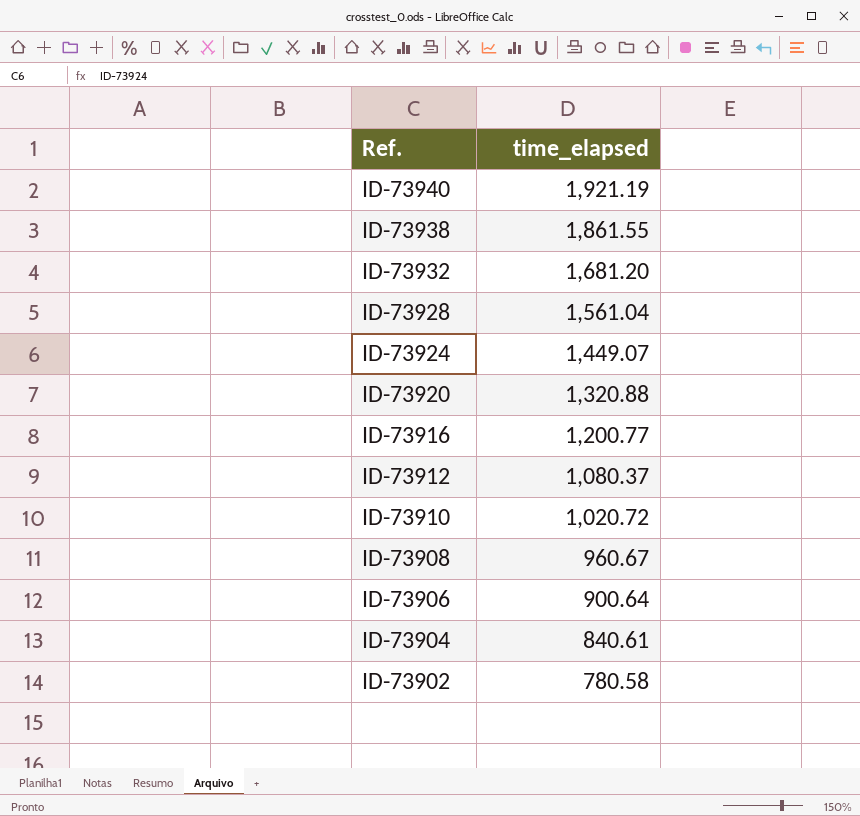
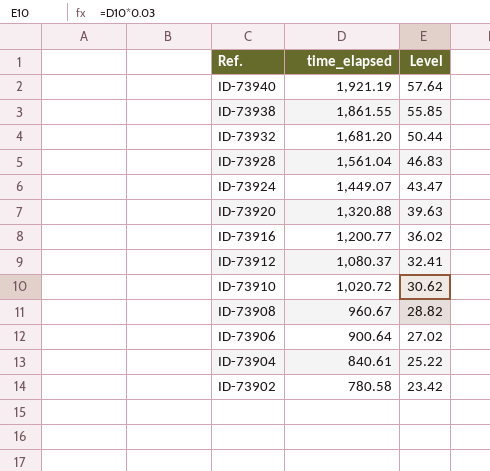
column Level | formula: none -> [time_elapsed] * 0.03

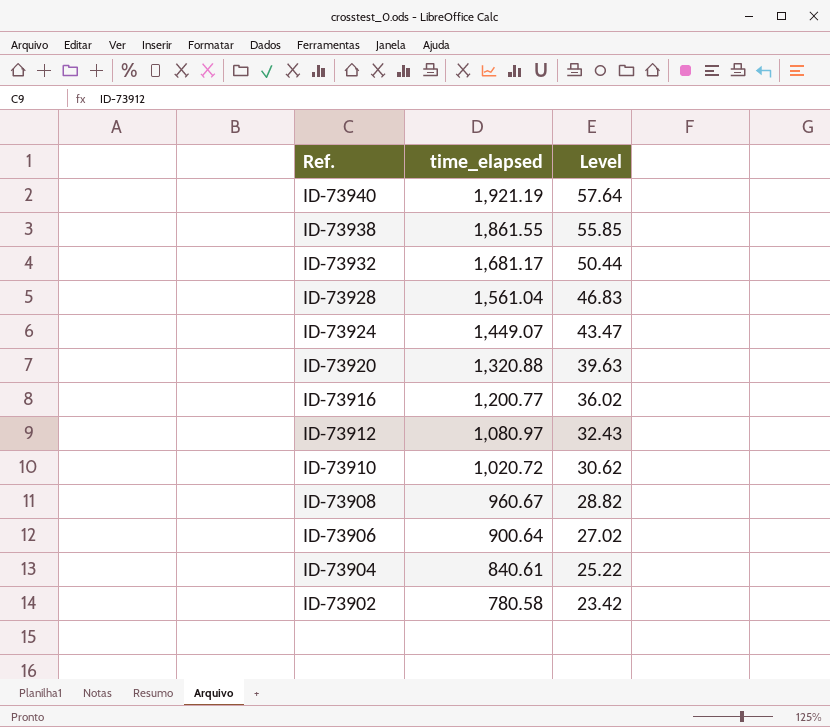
ID-73932 | time_elapsed: 1,681.20 -> 1,681.17
ID-73912 | time_elapsed: 1,080.37 -> 1,080.97
ID-73912 | Level: 32.41 -> 32.43

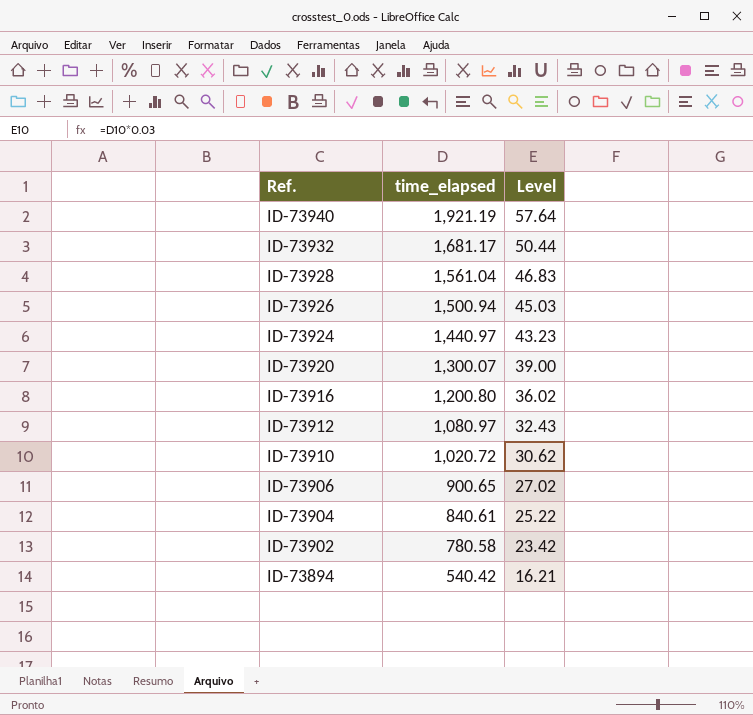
row ID-73938: 1,861.55 | 55.85 -> none
row ID-73908: 960.67 | 28.82 -> none
row ID-73926: none -> 1,500.94 | 45.03
ID-73924 | time_elapsed: 1,449.07 -> 1,440.97
ID-73924 | Level: 43.47 -> 43.23
ID-73920 | time_elapsed: 1,320.88 -> 1,300.07
ID-73920 | Level: 39.63 -> 39.00
ID-73916 | time_elapsed: 1,200.77 -> 1,200.80
ID-73906 | time_elapsed: 900.64 -> 900.65
row ID-73894: none -> 540.42 | 16.21

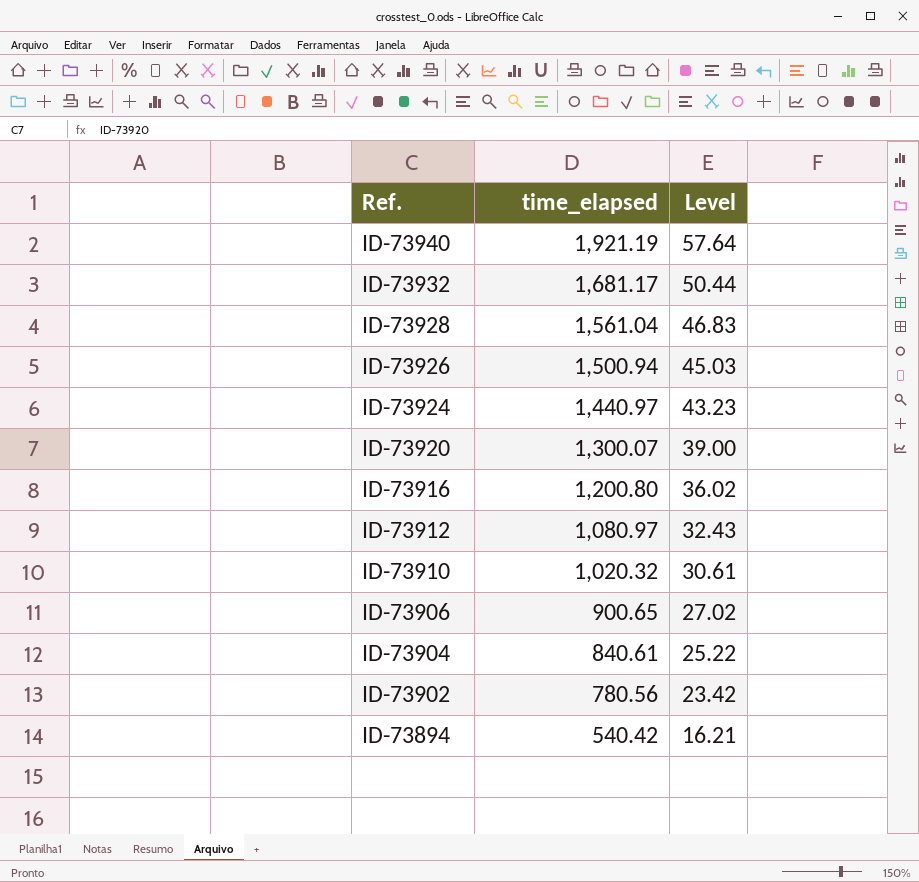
ID-73910 | time_elapsed: 1,020.72 -> 1,020.32
ID-73910 | Level: 30.62 -> 30.61
ID-73902 | time_elapsed: 780.58 -> 780.56

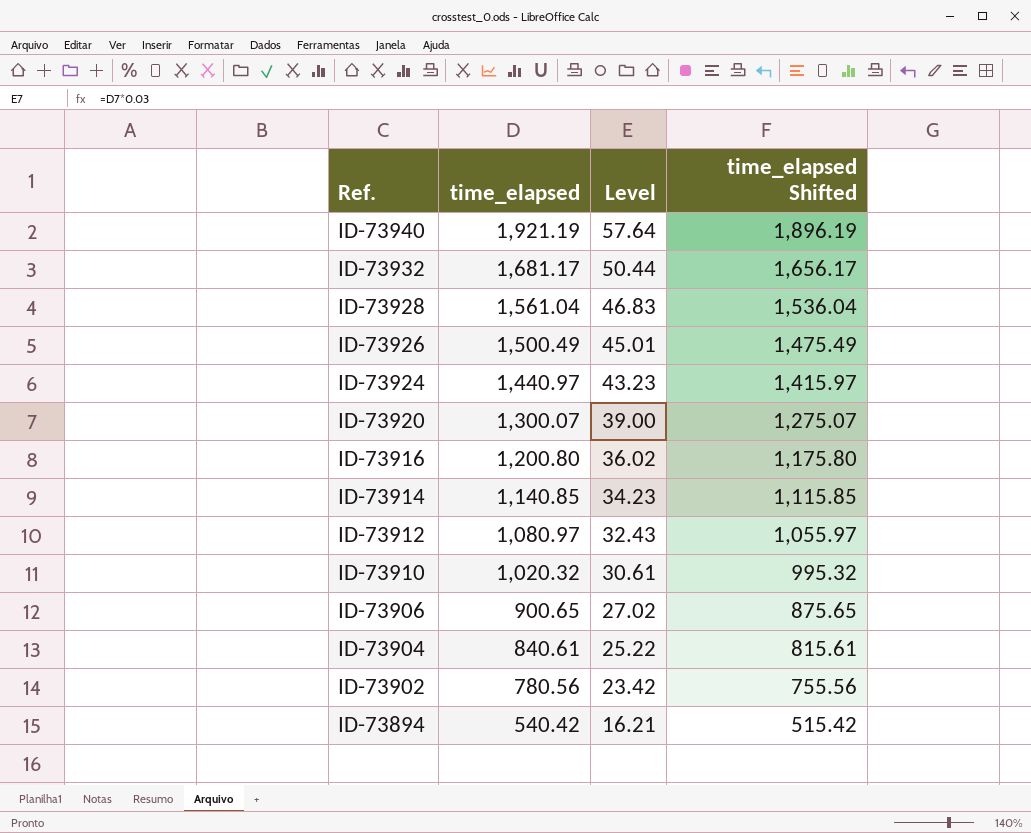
column time_elapsed Shifted | formula: none -> [time_elapsed] - 25
ID-73926 | time_elapsed: 1,500.94 -> 1,500.49
ID-73926 | Level: 45.03 -> 45.01
row ID-73914: none -> 1,140.85 | 34.23 | 1,115.85

